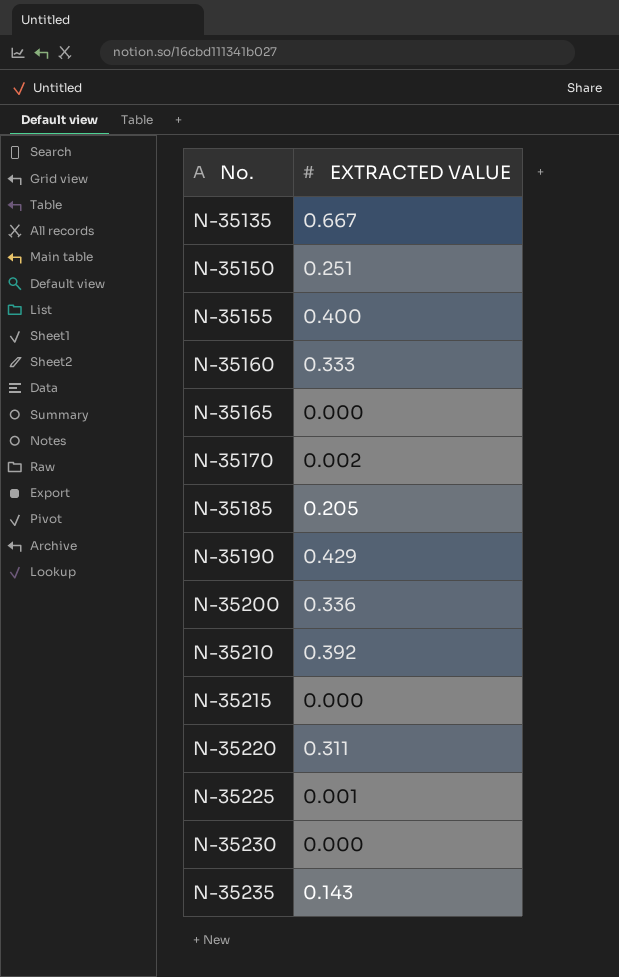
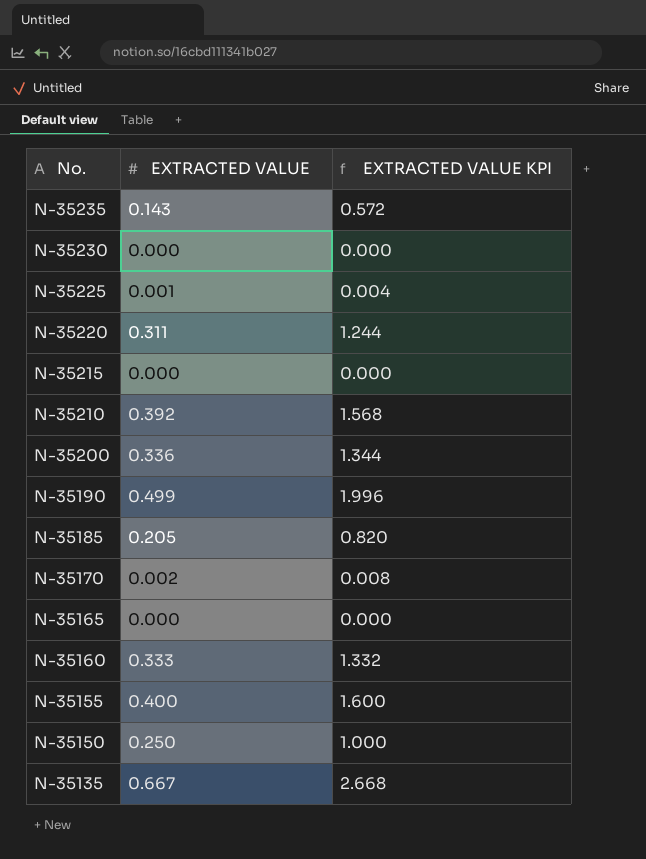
row order: No. ascending -> No. descending
column EXTRACTED VALUE KPI | formula: none -> [EXTRACTED VALUE] * 4
N-35190 | EXTRACTED VALUE: 0.429 -> 0.499
N-35150 | EXTRACTED VALUE: 0.251 -> 0.250

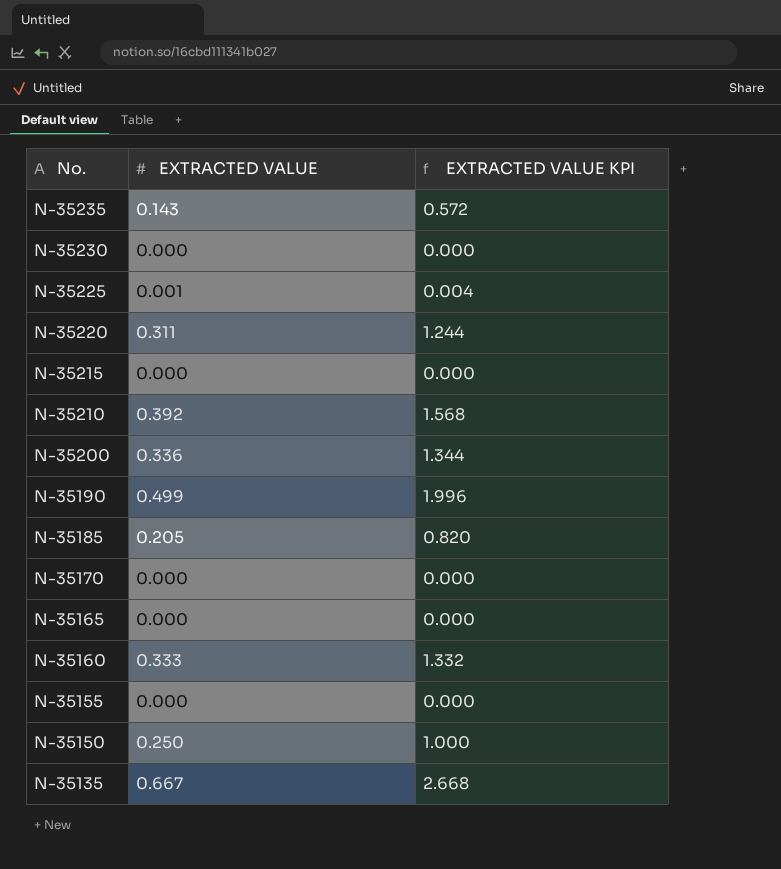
N-35170 | EXTRACTED VALUE: 0.002 -> 0.000
N-35170 | EXTRACTED VALUE KPI: 0.008 -> 0.000
N-35155 | EXTRACTED VALUE: 0.400 -> 0.000
N-35155 | EXTRACTED VALUE KPI: 1.600 -> 0.000

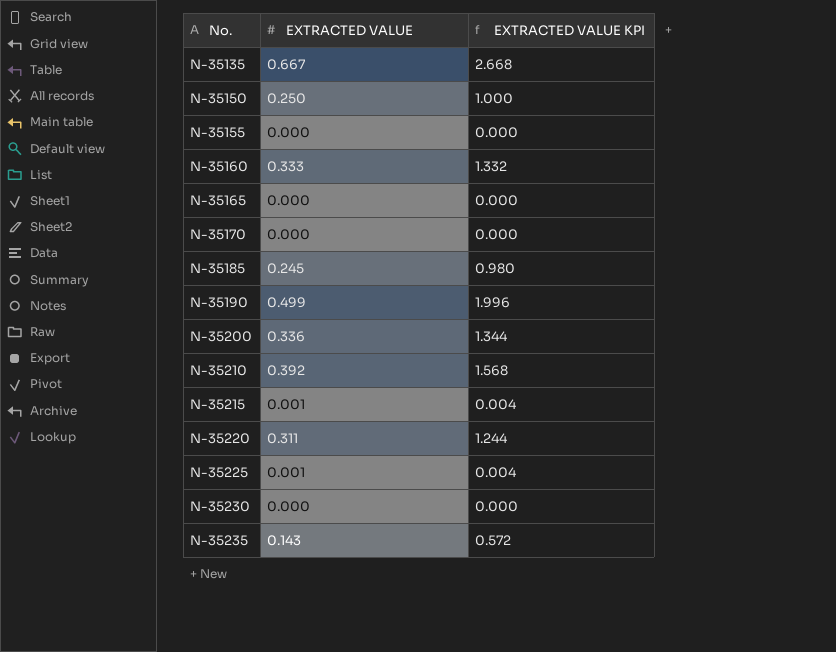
row order: No. descending -> No. ascending
N-35185 | EXTRACTED VALUE: 0.205 -> 0.245
N-35185 | EXTRACTED VALUE KPI: 0.820 -> 0.980
N-35215 | EXTRACTED VALUE: 0.000 -> 0.001
N-35215 | EXTRACTED VALUE KPI: 0.000 -> 0.004

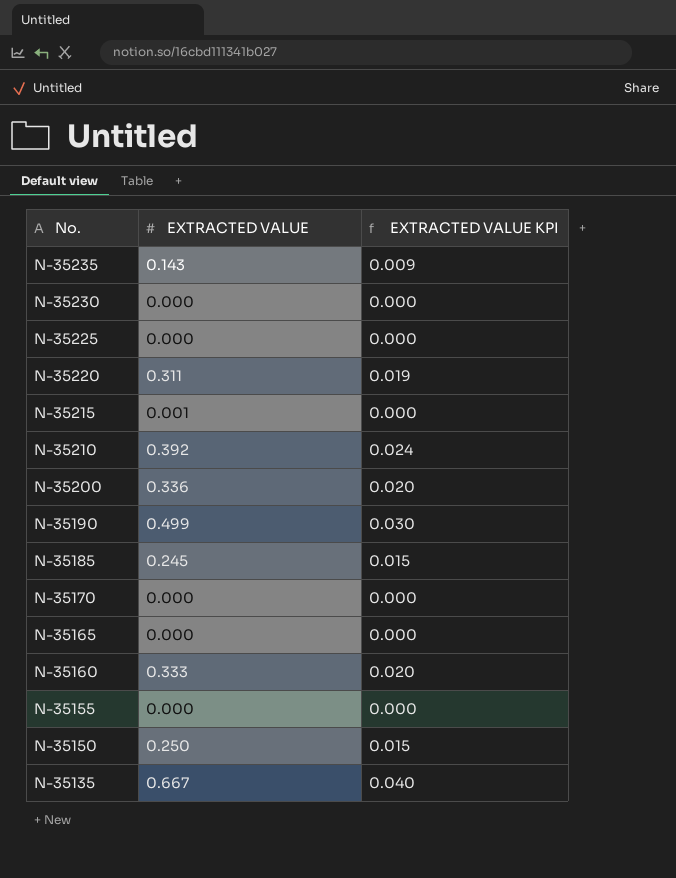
row order: No. ascending -> No. descending
column EXTRACTED VALUE KPI | formula: [EXTRACTED VALUE] * 4 -> [EXTRACTED VALUE] * 0.06
N-35225 | EXTRACTED VALUE: 0.001 -> 0.000

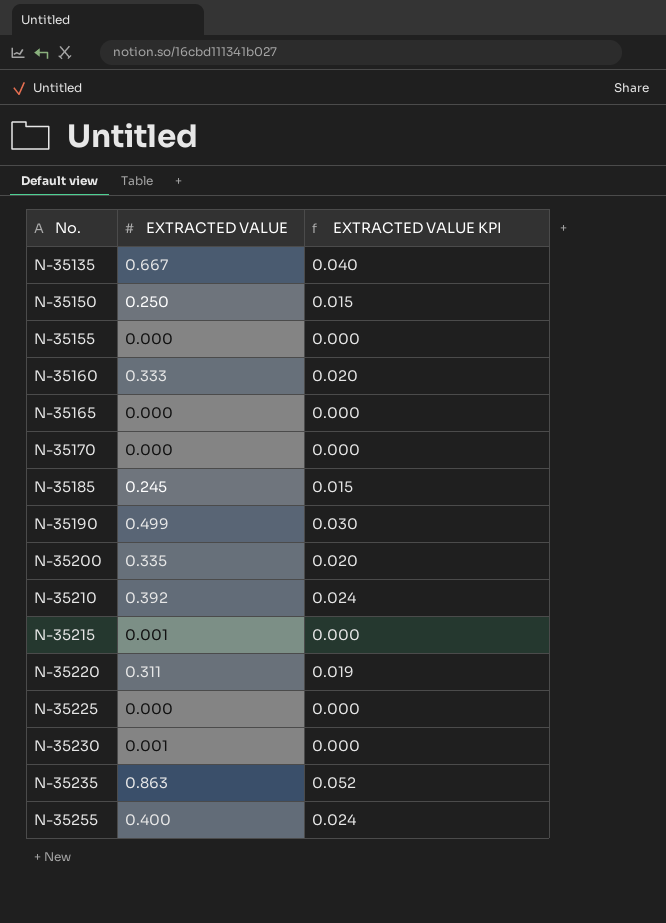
row order: No. descending -> No. ascending
N-35200 | EXTRACTED VALUE: 0.336 -> 0.335
N-35230 | EXTRACTED VALUE: 0.000 -> 0.001
N-35235 | EXTRACTED VALUE: 0.143 -> 0.863
N-35235 | EXTRACTED VALUE KPI: 0.009 -> 0.052
row N-35255: none -> 0.400 | 0.024

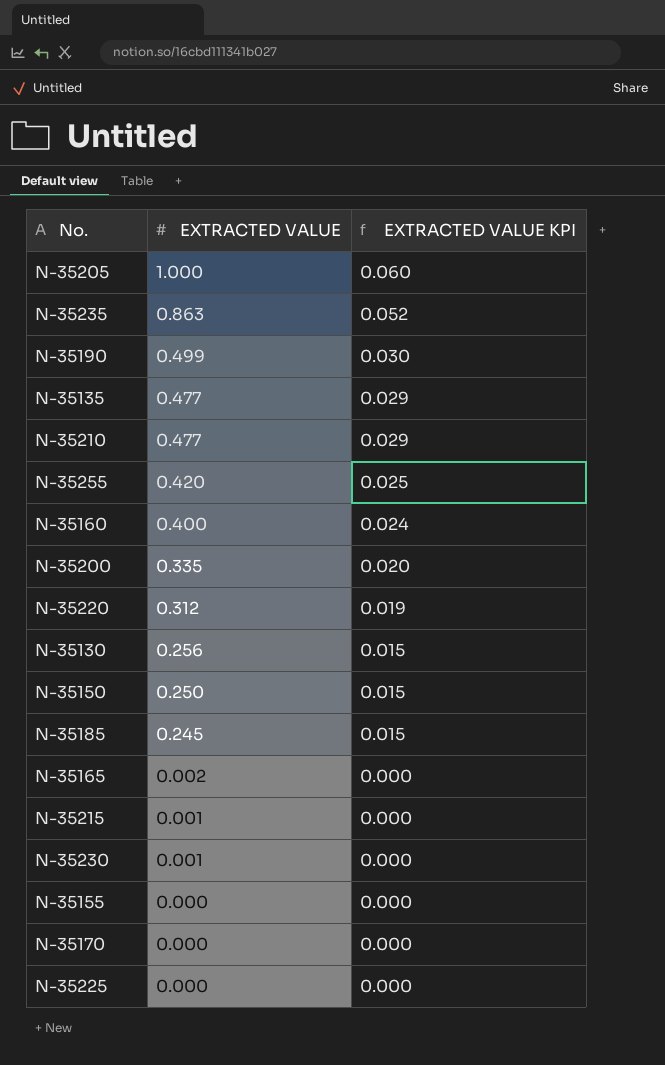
row order: No. ascending -> EXTRACTED VALUE descending
row N-35205: none -> 1.000 | 0.060
N-35135 | EXTRACTED VALUE: 0.667 -> 0.477
N-35135 | EXTRACTED VALUE KPI: 0.040 -> 0.029
N-35210 | EXTRACTED VALUE: 0.392 -> 0.477
N-35210 | EXTRACTED VALUE KPI: 0.024 -> 0.029
N-35255 | EXTRACTED VALUE: 0.400 -> 0.420
N-35255 | EXTRACTED VALUE KPI: 0.024 -> 0.025
N-35160 | EXTRACTED VALUE: 0.333 -> 0.400
N-35160 | EXTRACTED VALUE KPI: 0.020 -> 0.024
N-35220 | EXTRACTED VALUE: 0.311 -> 0.312
row N-35130: none -> 0.256 | 0.015
N-35165 | EXTRACTED VALUE: 0.000 -> 0.002

